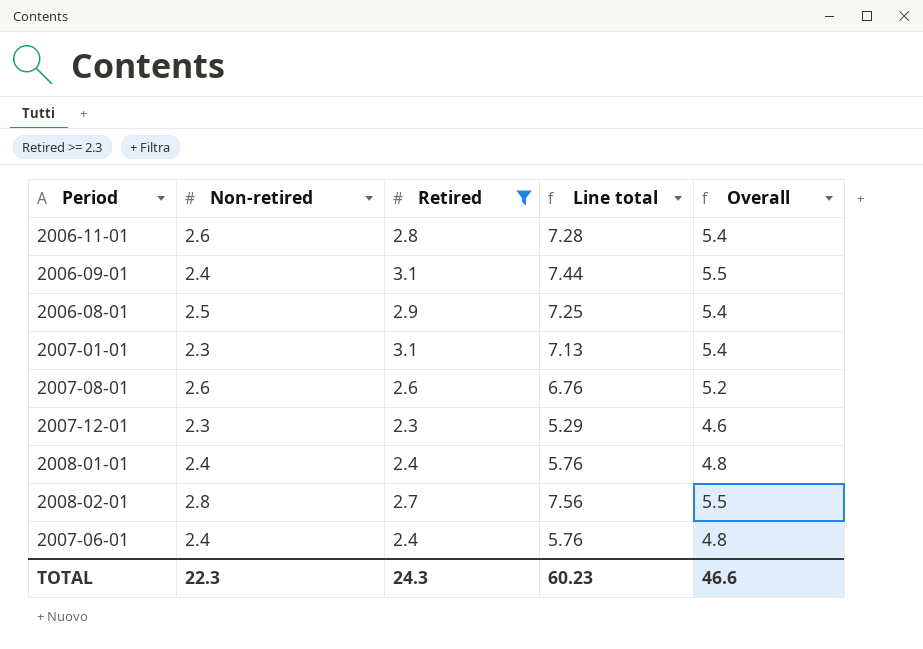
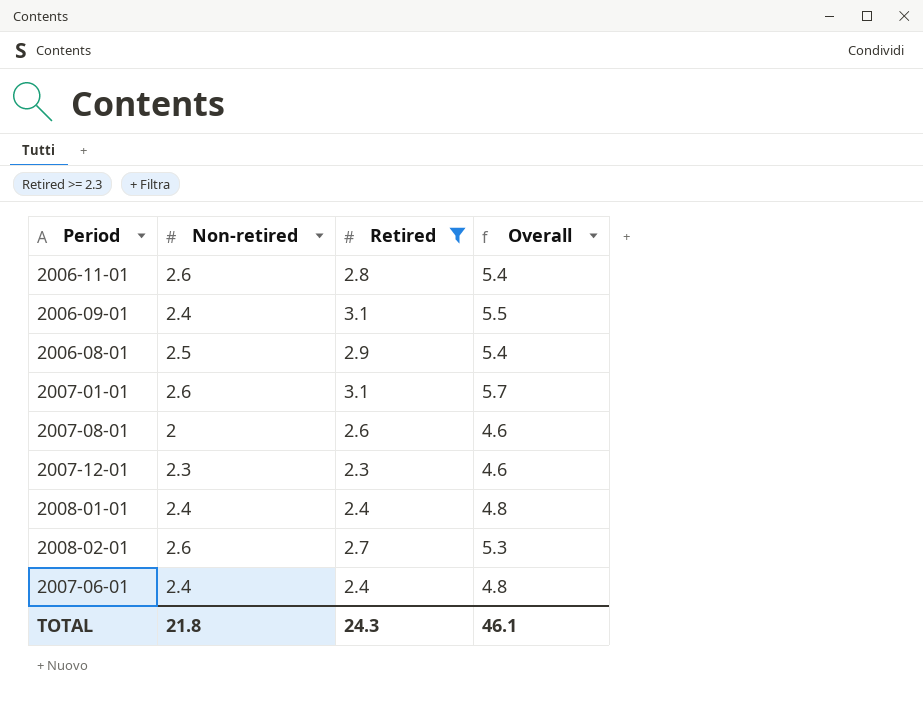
column Line total | formula: [Non-retired] * [Retired] -> none
2007-01-01 | Non-retired: 2.3 -> 2.6
2007-01-01 | Overall: 5.4 -> 5.7
2007-08-01 | Non-retired: 2.6 -> 2
2007-08-01 | Overall: 5.2 -> 4.6
2008-02-01 | Non-retired: 2.8 -> 2.6
2008-02-01 | Overall: 5.5 -> 5.3
TOTAL | Non-retired: 22.3 -> 21.8
TOTAL | Overall: 46.6 -> 46.1

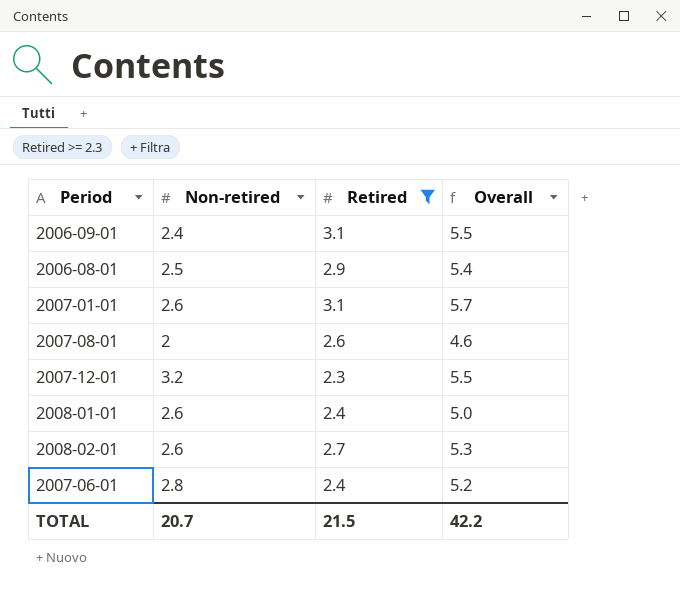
row 2006-11-01: 2.6 | 2.8 | 5.4 -> none
2007-12-01 | Non-retired: 2.3 -> 3.2
2007-12-01 | Overall: 4.6 -> 5.5
2008-01-01 | Non-retired: 2.4 -> 2.6
2008-01-01 | Overall: 4.8 -> 5.0
2007-06-01 | Non-retired: 2.4 -> 2.8
2007-06-01 | Overall: 4.8 -> 5.2
TOTAL | Non-retired: 21.8 -> 20.7
TOTAL | Retired: 24.3 -> 21.5
TOTAL | Overall: 46.1 -> 42.2

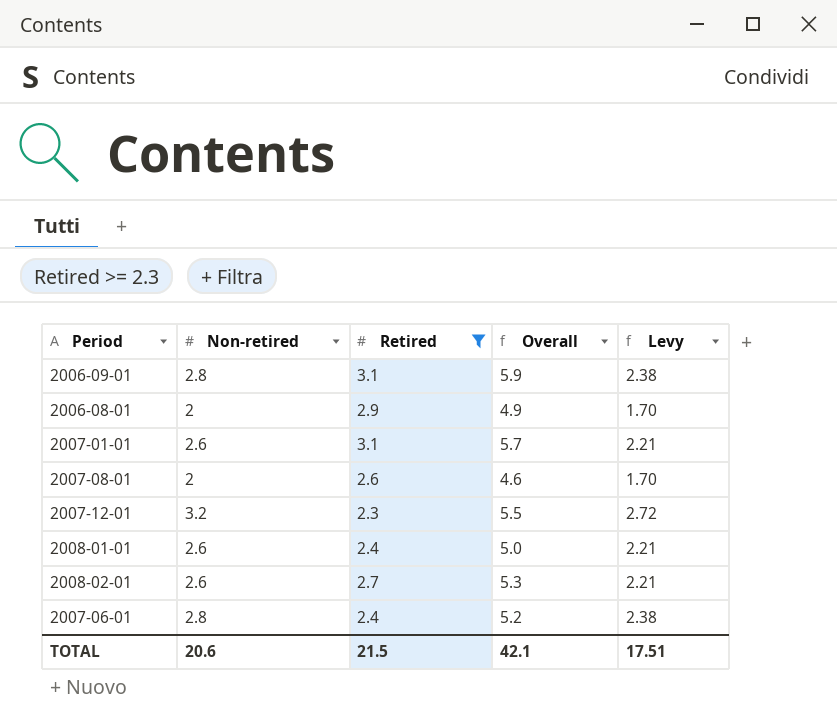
column Levy | formula: none -> [Non-retired] * 0.85
2006-09-01 | Non-retired: 2.4 -> 2.8
2006-09-01 | Overall: 5.5 -> 5.9
2006-08-01 | Non-retired: 2.5 -> 2
2006-08-01 | Overall: 5.4 -> 4.9
TOTAL | Non-retired: 20.7 -> 20.6
TOTAL | Overall: 42.2 -> 42.1

